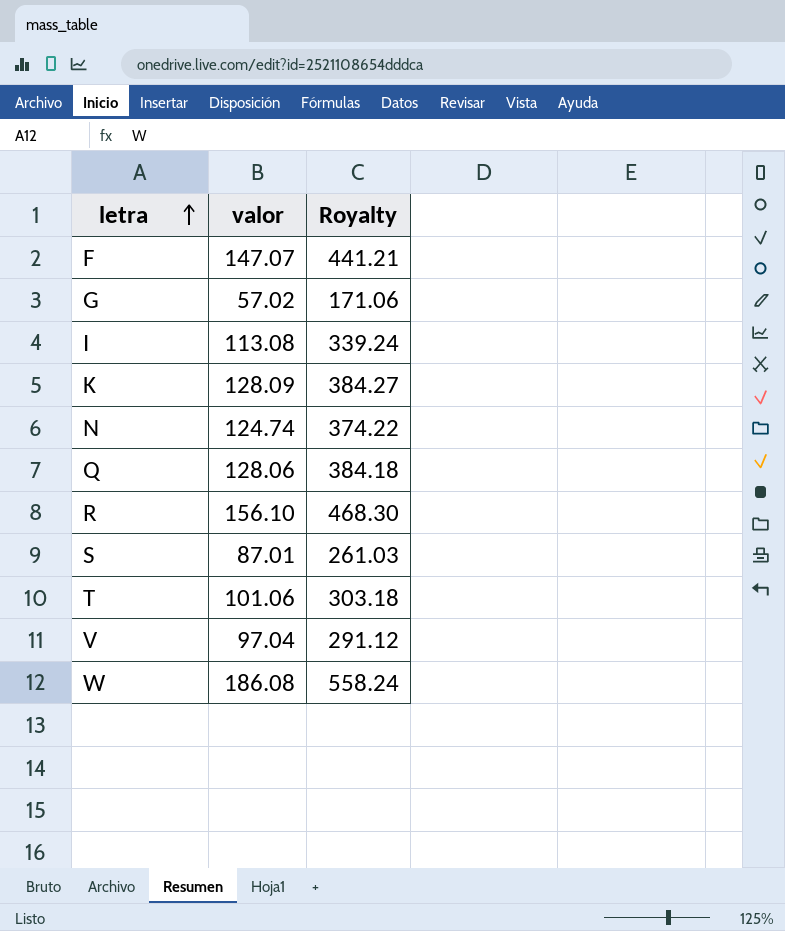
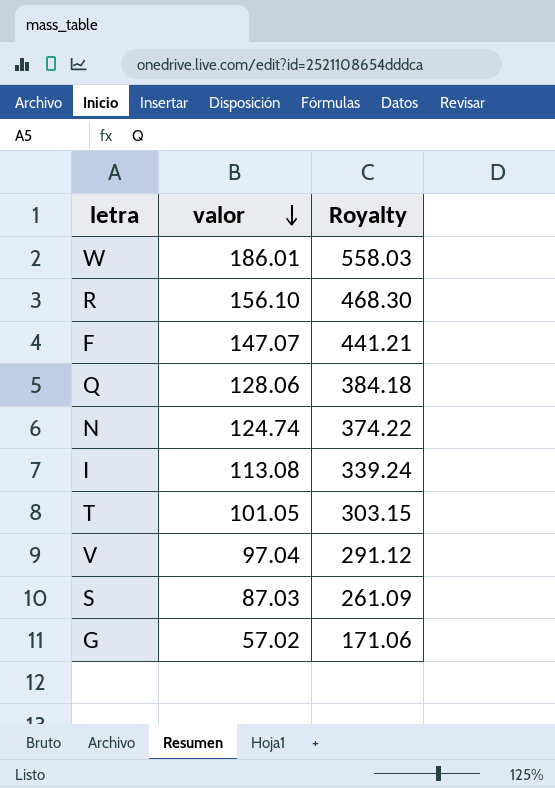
row order: letra ascending -> valor descending
row K: 128.09 | 384.27 -> none
W | valor: 186.08 -> 186.01
W | Royalty: 558.24 -> 558.03
T | valor: 101.06 -> 101.05
T | Royalty: 303.18 -> 303.15
S | valor: 87.01 -> 87.03
S | Royalty: 261.03 -> 261.09

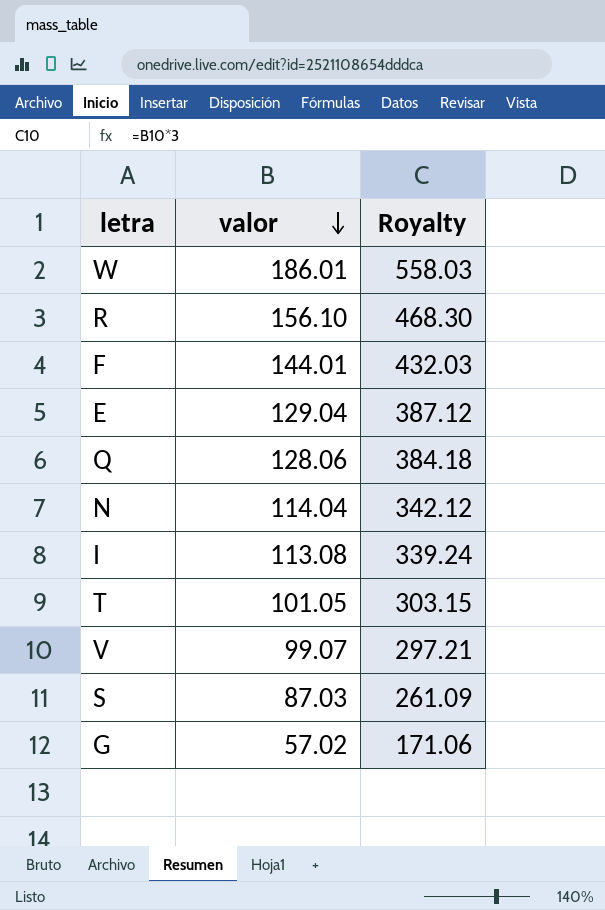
F | valor: 147.07 -> 144.01
F | Royalty: 441.21 -> 432.03
row E: none -> 129.04 | 387.12
N | valor: 124.74 -> 114.04
N | Royalty: 374.22 -> 342.12
V | valor: 97.04 -> 99.07
V | Royalty: 291.12 -> 297.21

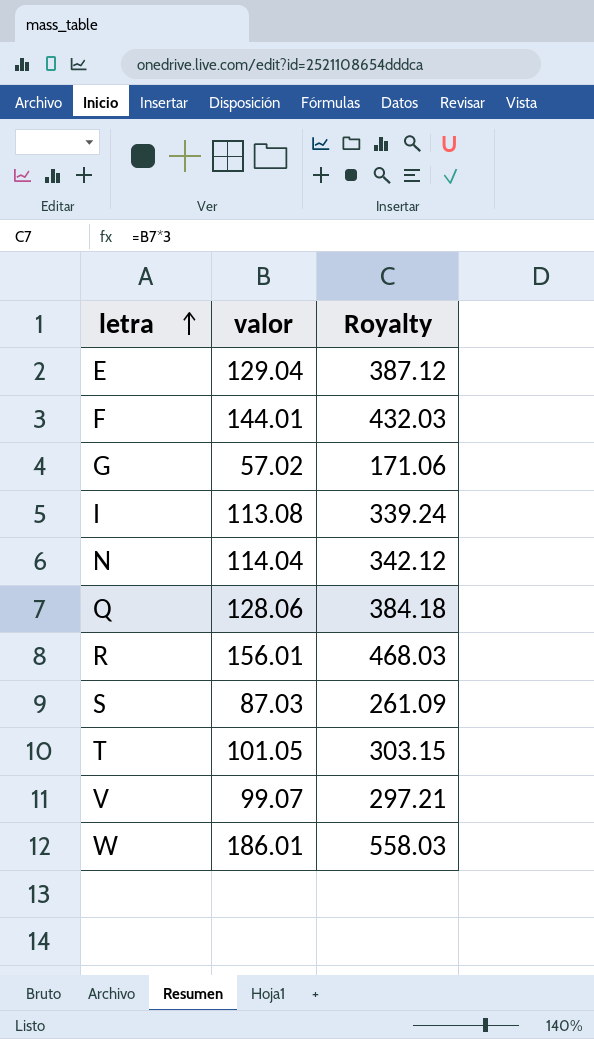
row order: valor descending -> letra ascending
R | valor: 156.10 -> 156.01
R | Royalty: 468.30 -> 468.03

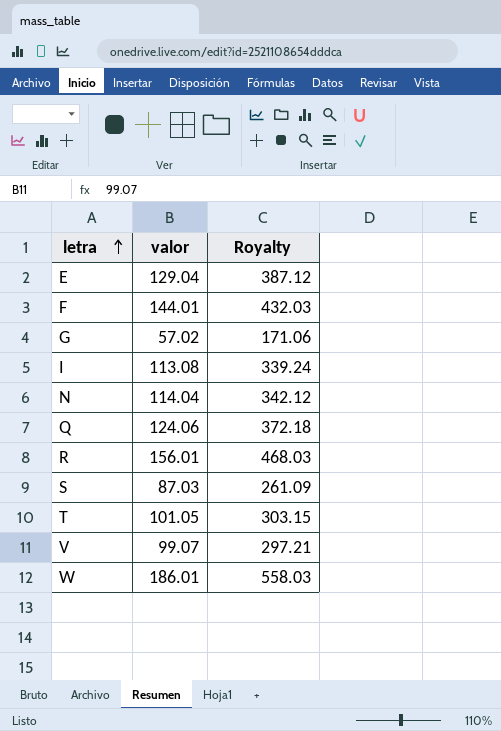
Q | valor: 128.06 -> 124.06
Q | Royalty: 384.18 -> 372.18

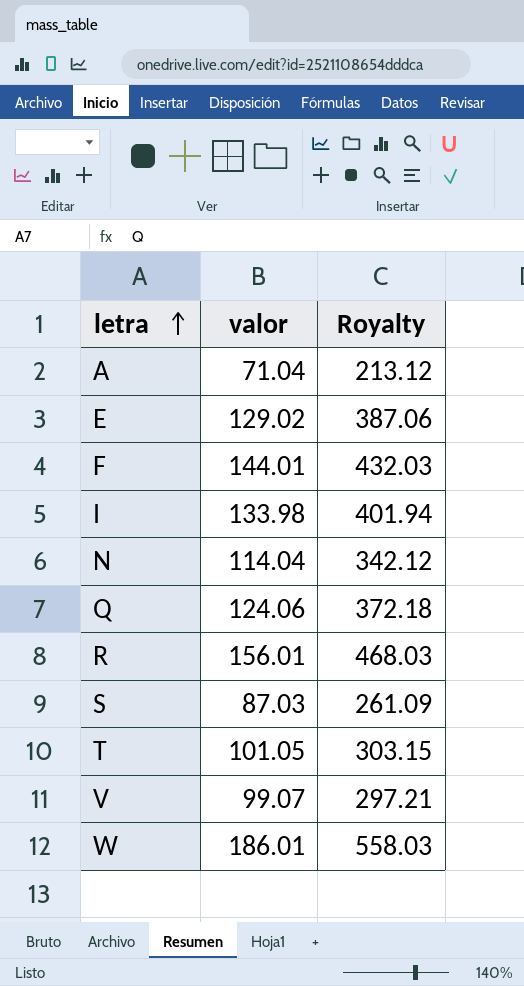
row G: 57.02 | 171.06 -> none
row A: none -> 71.04 | 213.12
E | valor: 129.04 -> 129.02
E | Royalty: 387.12 -> 387.06
I | valor: 113.08 -> 133.98
I | Royalty: 339.24 -> 401.94

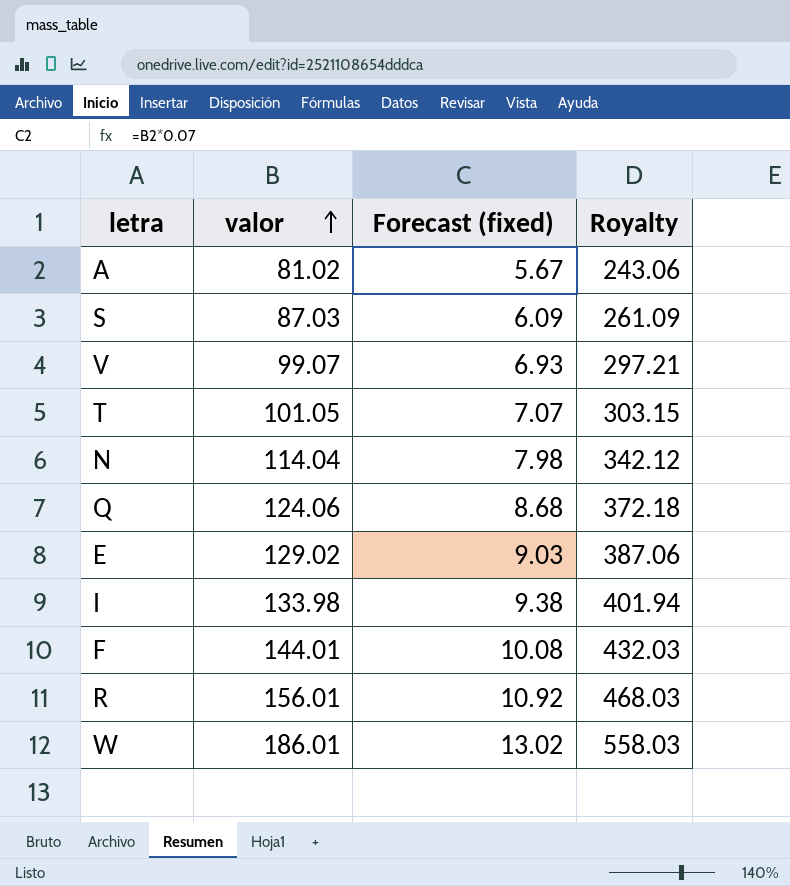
row order: letra ascending -> valor ascending
column Forecast (fixed) | formula: none -> [valor] * 0.07
A | valor: 71.04 -> 81.02
A | Royalty: 213.12 -> 243.06

